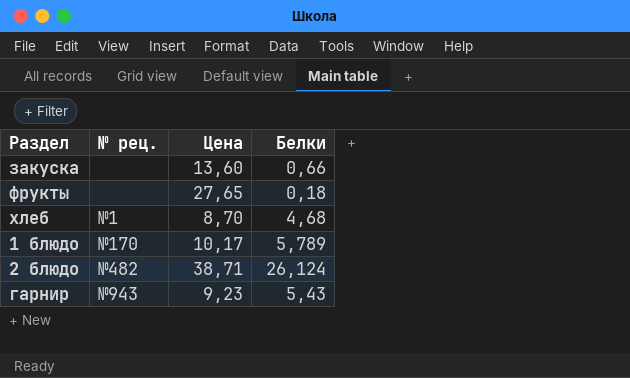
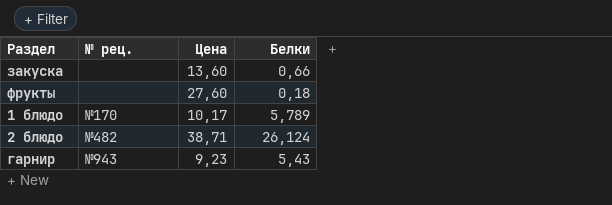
row хлеб: №1 | 8,70 | 4,68 -> none
фрукты | Цена: 27,65 -> 27,60

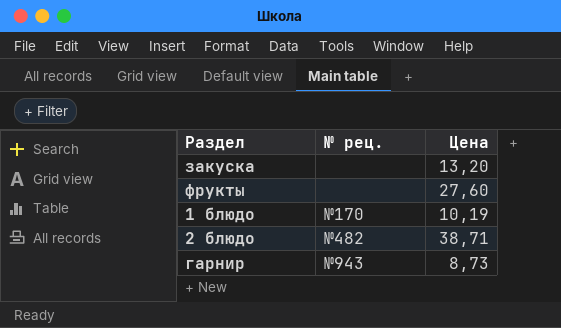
column Белки | position: 4 -> none
закуска | Цена: 13,60 -> 13,20
1 блюдо | Цена: 10,17 -> 10,19
гарнир | Цена: 9,23 -> 8,73

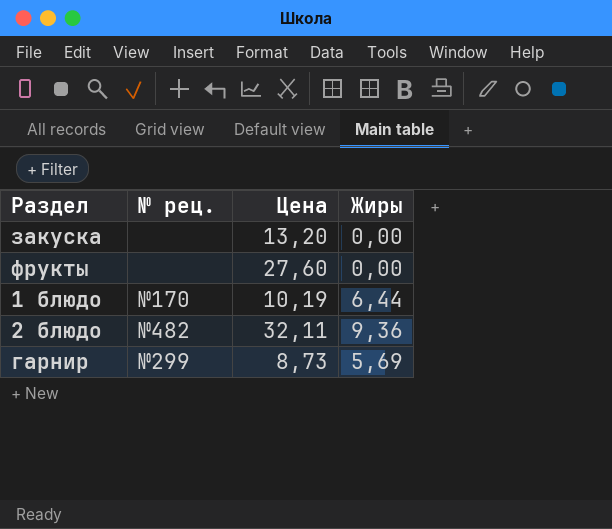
column Жиры | position: none -> 4
2 блюдо | Цена: 38,71 -> 32,11
гарнир | № рец.: №943 -> №299

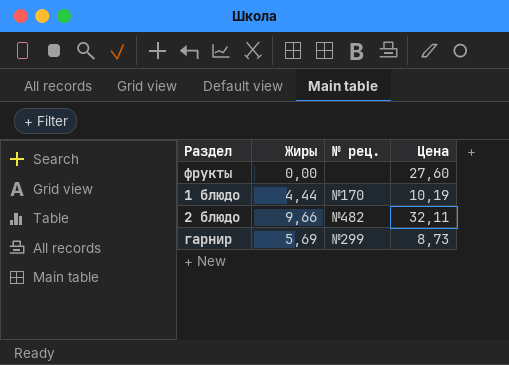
column Жиры | position: 4 -> 2
row закуска: none | 13,20 | 0,00 -> none
1 блюдо | Жиры: 6,44 -> 4,44
2 блюдо | Жиры: 9,36 -> 9,66

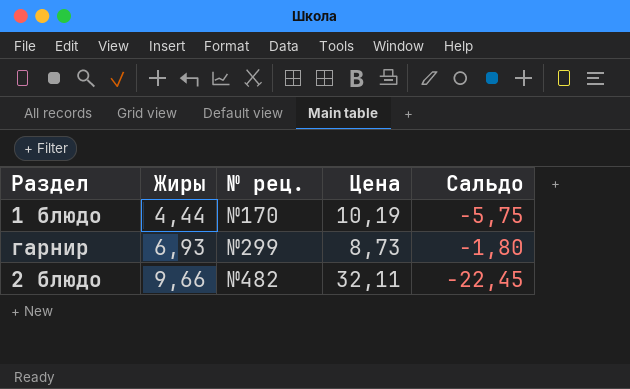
row order: none -> Жиры ascending
column Сальдо | formula: none -> [Жиры] - [Цена]
row фрукты: 0,00 | none | 27,60 -> none
гарнир | Жиры: 5,69 -> 6,93

